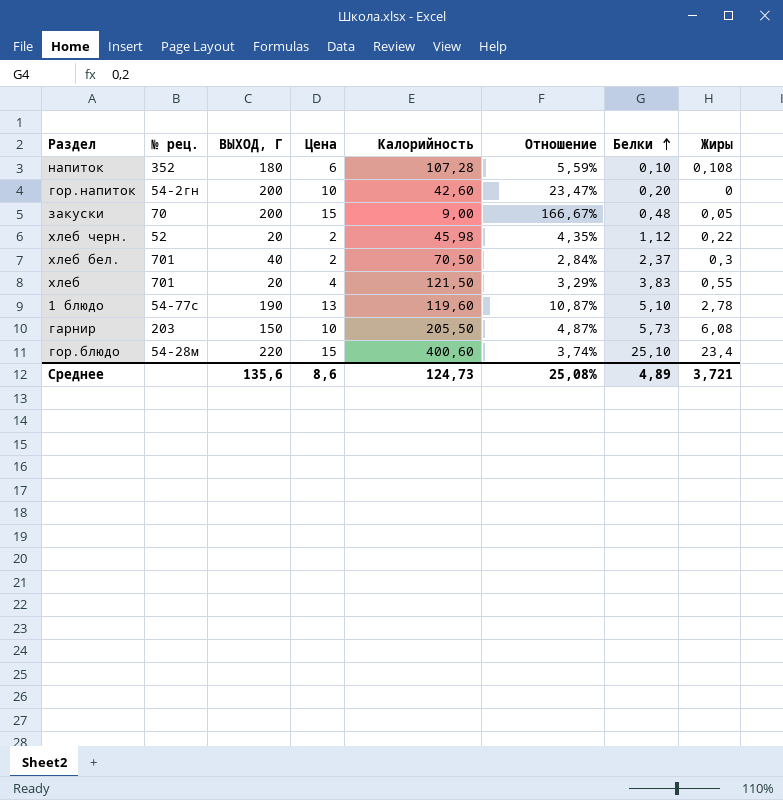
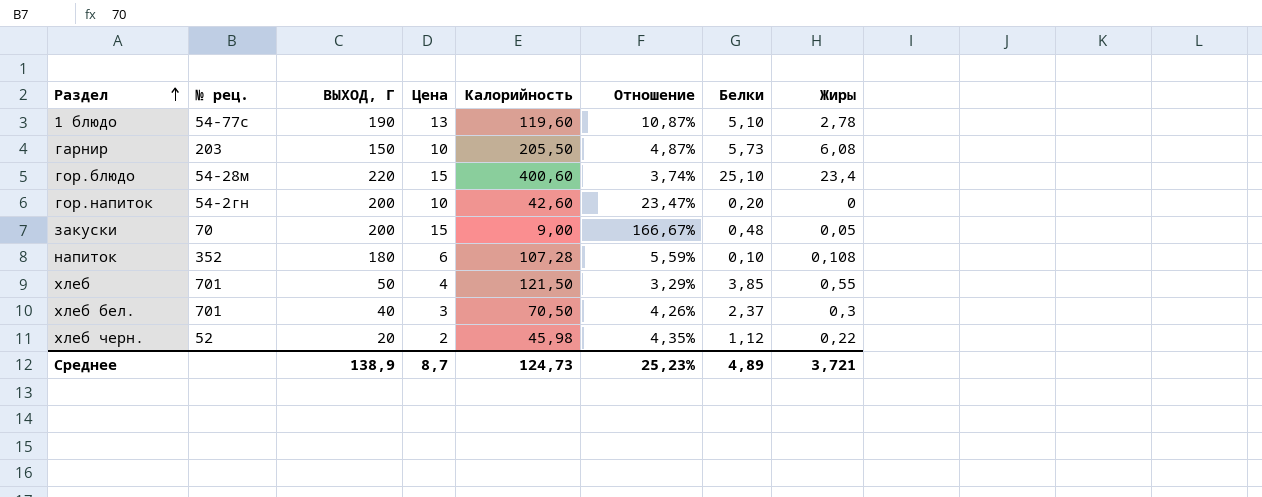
row order: Белки ascending -> Раздел ascending
хлеб | ВЫХОД, Г: 20 -> 50
хлеб | Белки: 3,83 -> 3,85
хлеб бел. | Цена: 2 -> 3
хлеб бел. | Отношение: 2,84% -> 4,26%
Среднее | ВЫХОД, Г: 135,6 -> 138,9
Среднее | Цена: 8,6 -> 8,7
Среднее | Отношение: 25,08% -> 25,23%

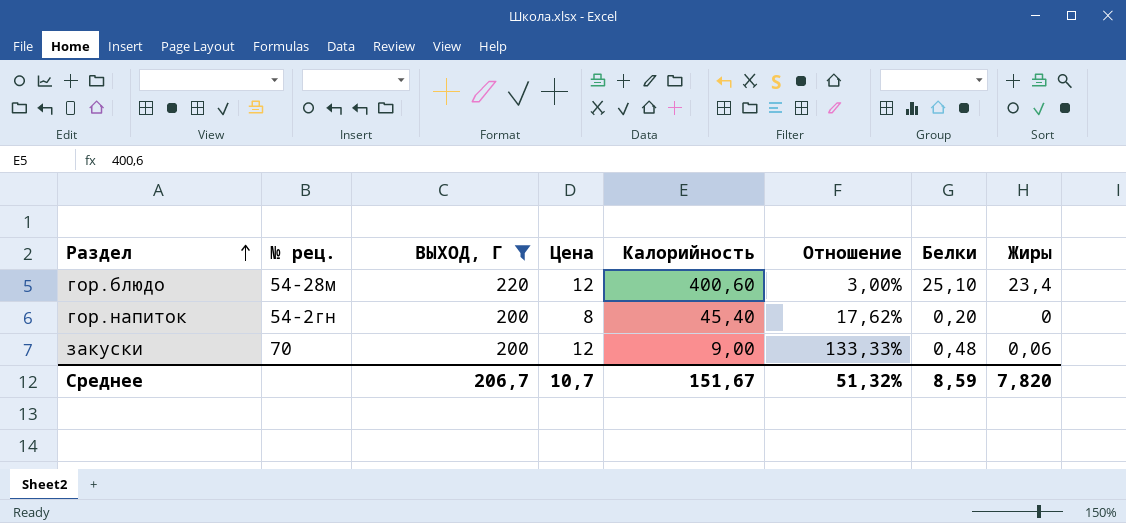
filter: none -> ВЫХОД, Г >= 200
гор.блюдо | Цена: 15 -> 12
гор.блюдо | Отношение: 3,74% -> 3,00%
гор.напиток | Цена: 10 -> 8
гор.напиток | Калорийность: 42,60 -> 45,40
гор.напиток | Отношение: 23,47% -> 17,62%
закуски | Цена: 15 -> 12
закуски | Отношение: 166,67% -> 133,33%
закуски | Жиры: 0,05 -> 0,06
Среднее | ВЫХОД, Г: 138,9 -> 206,7
Среднее | Цена: 8,7 -> 10,7
Среднее | Калорийность: 124,73 -> 151,67
Среднее | Отношение: 25,23% -> 51,32%
Среднее | Белки: 4,89 -> 8,59
Среднее | Жиры: 3,721 -> 7,820

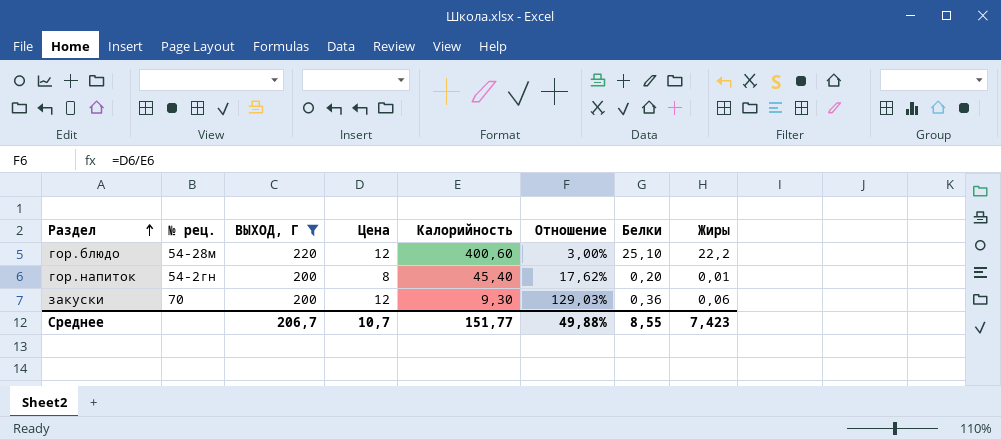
гор.блюдо | Жиры: 23,4 -> 22,2
гор.напиток | Жиры: 0 -> 0,01
закуски | Калорийность: 9,00 -> 9,30
закуски | Отношение: 133,33% -> 129,03%
закуски | Белки: 0,48 -> 0,36
Среднее | Калорийность: 151,67 -> 151,77
Среднее | Отношение: 51,32% -> 49,88%
Среднее | Белки: 8,59 -> 8,55
Среднее | Жиры: 7,820 -> 7,423

